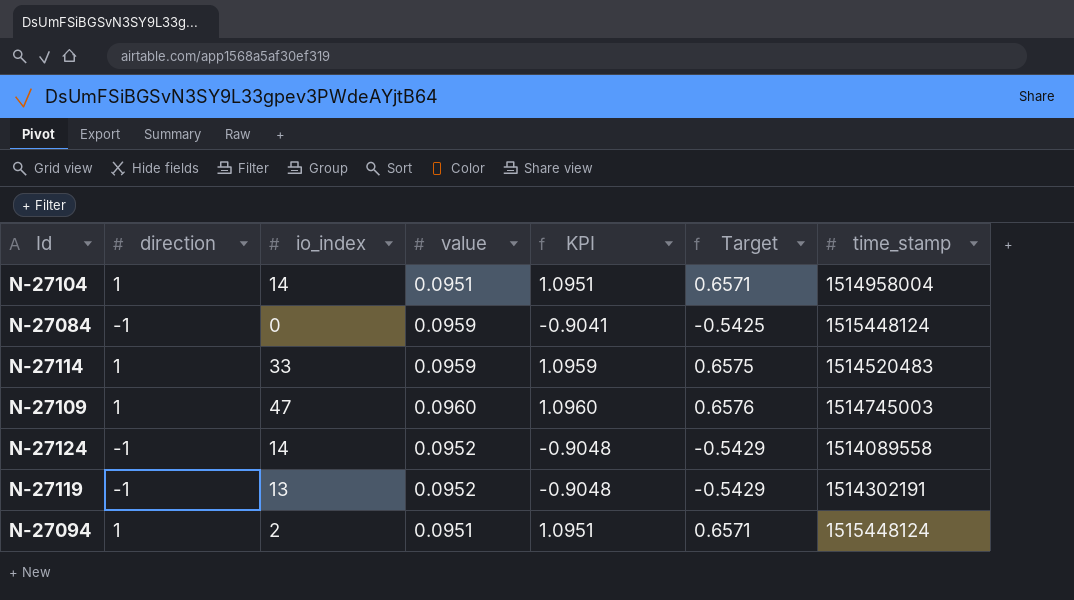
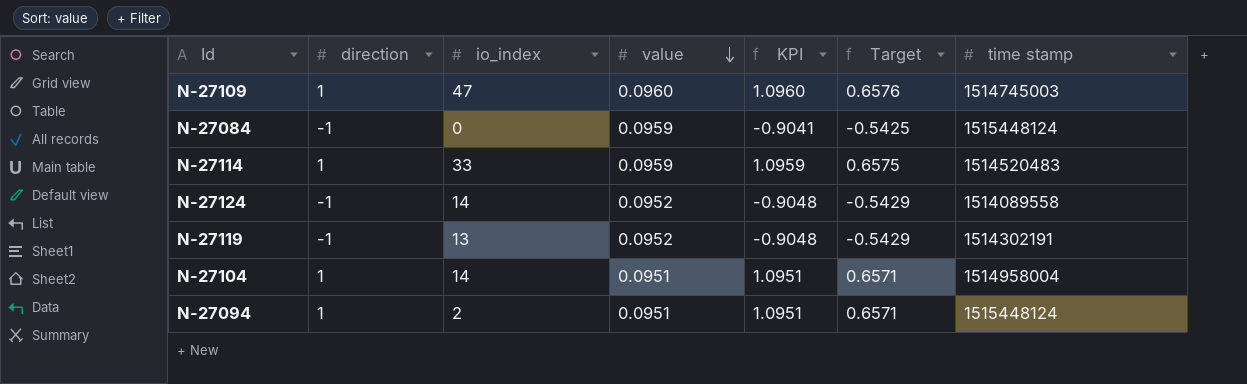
row order: none -> value descending
column name: time_stamp -> time stamp

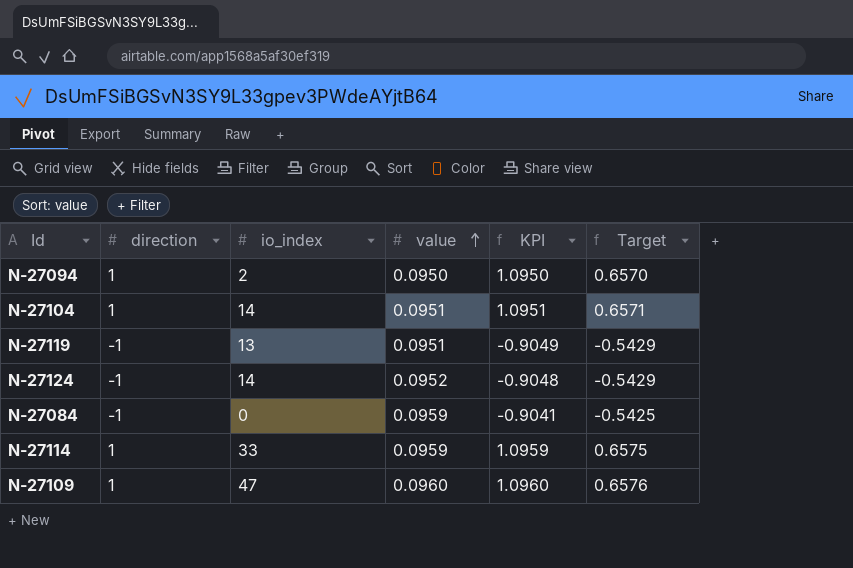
row order: value descending -> value ascending
column time stamp | position: 7 -> none
N-27094 | value: 0.0951 -> 0.0950
N-27094 | KPI: 1.0951 -> 1.0950
N-27094 | Target: 0.6571 -> 0.6570
N-27119 | value: 0.0952 -> 0.0951
N-27119 | KPI: -0.9048 -> -0.9049

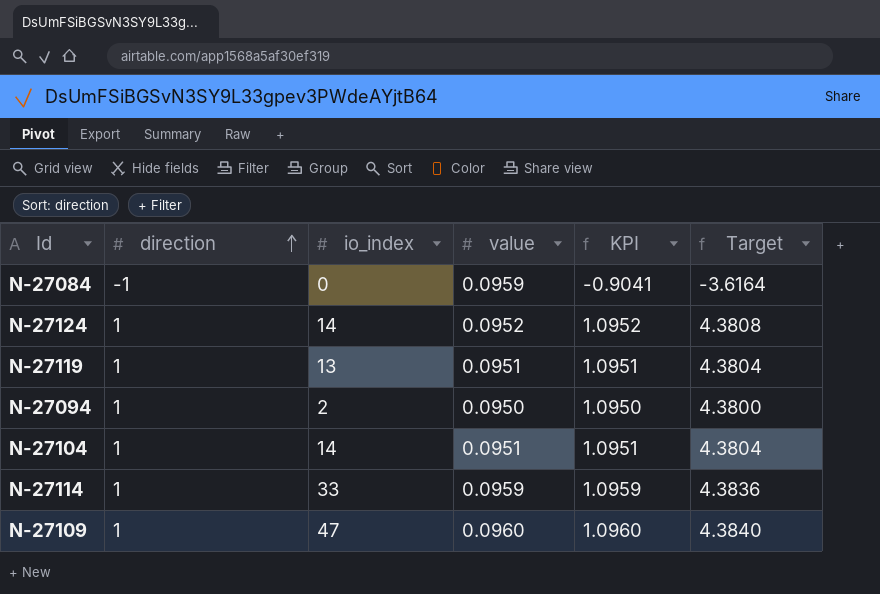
row order: value ascending -> direction ascending
column Target | formula: [KPI] * 0.6 -> [KPI] * 4
N-27124 | direction: -1 -> 1
N-27124 | KPI: -0.9048 -> 1.0952
N-27119 | direction: -1 -> 1
N-27119 | KPI: -0.9049 -> 1.0951

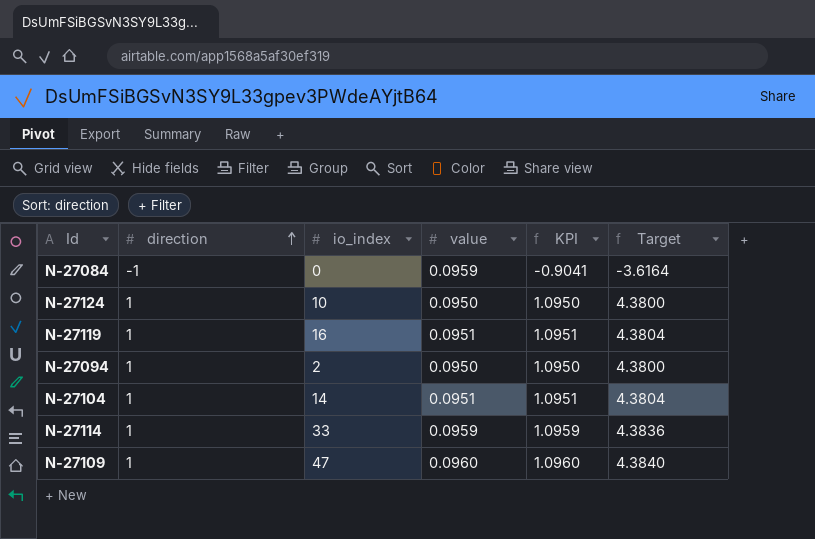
N-27124 | io_index: 14 -> 10
N-27124 | value: 0.0952 -> 0.0950
N-27124 | KPI: 1.0952 -> 1.0950
N-27124 | Target: 4.3808 -> 4.3800
N-27119 | io_index: 13 -> 16

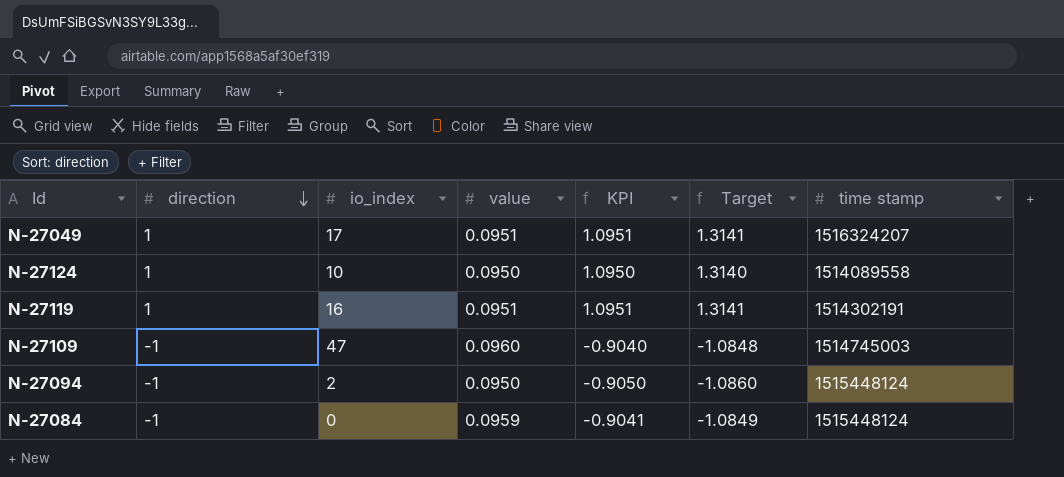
row order: direction ascending -> direction descending
column Target | formula: [KPI] * 4 -> [KPI] * 1.2
column time stamp | position: none -> 7
row N-27104: 1 | 14 | 0.0951 | 1.0951 | 4.3804 -> none
row N-27114: 1 | 33 | 0.0959 | 1.0959 | 4.3836 -> none
row N-27049: none -> 1 | 17 | 0.0951 | 1.0951 | 1.3141 | 1516324207
N-27109 | direction: 1 -> -1
N-27109 | KPI: 1.0960 -> -0.9040
N-27094 | direction: 1 -> -1
N-27094 | KPI: 1.0950 -> -0.9050

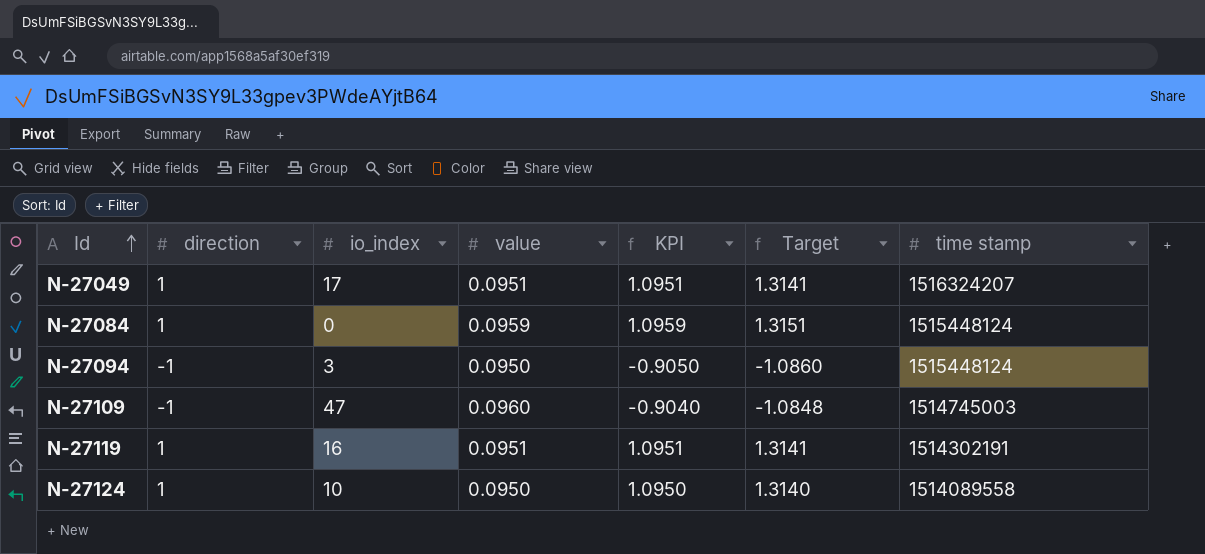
row order: direction descending -> Id ascending
N-27084 | direction: -1 -> 1
N-27084 | KPI: -0.9041 -> 1.0959
N-27084 | Target: -1.0849 -> 1.3151
N-27094 | io_index: 2 -> 3

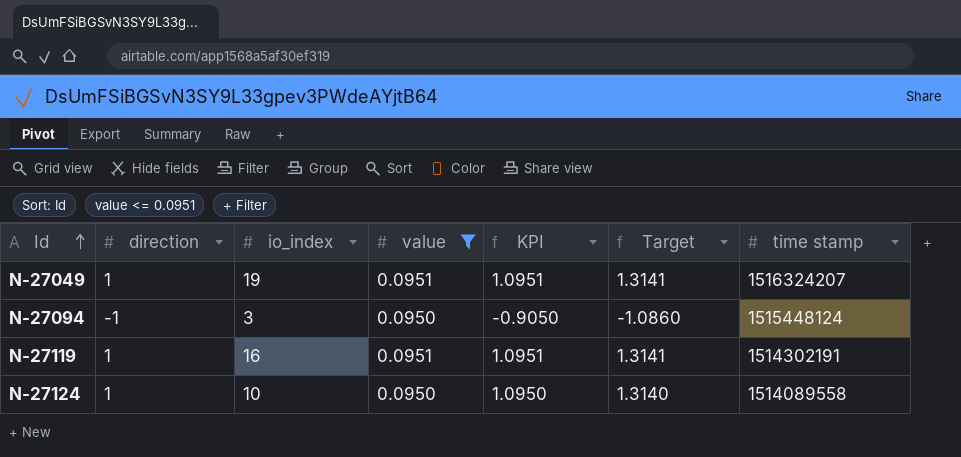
filter: none -> value <= 0.0951
N-27049 | io_index: 17 -> 19

